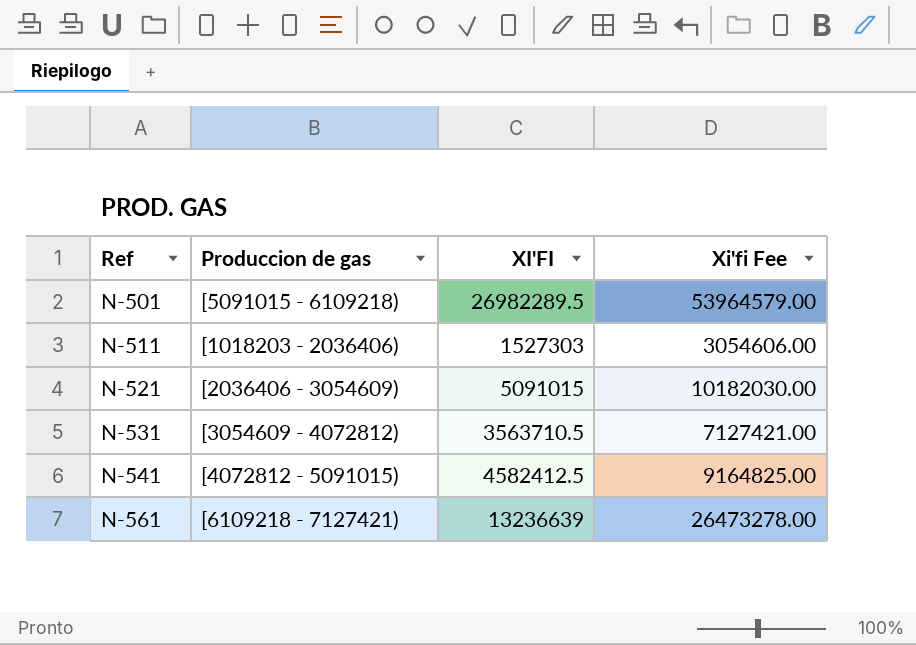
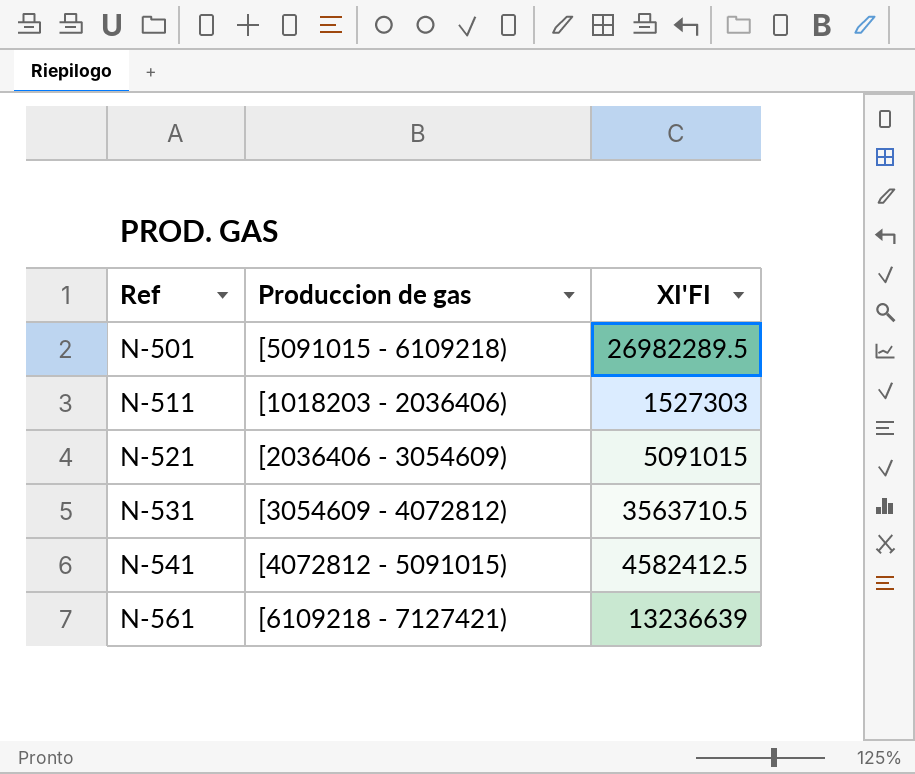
column Xi'fi Fee | formula: [XI'FI] * 2 -> none

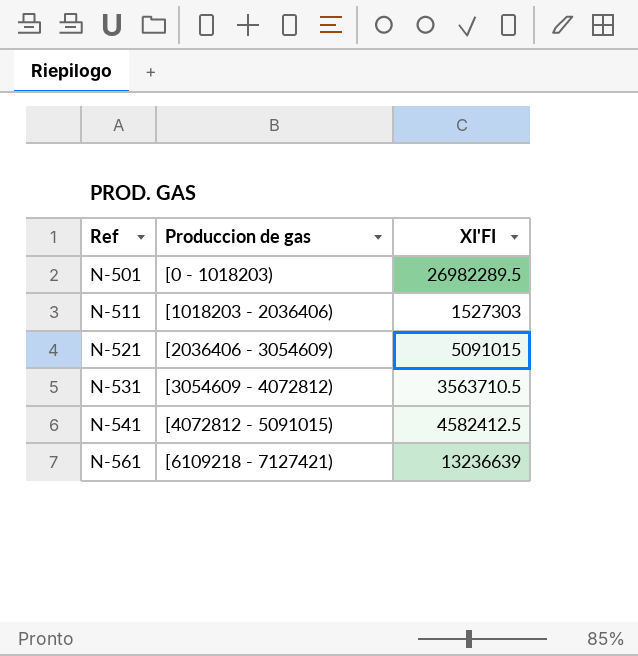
N-501 | Produccion de gas: [5091015 - 6109218) -> [0 - 1018203)

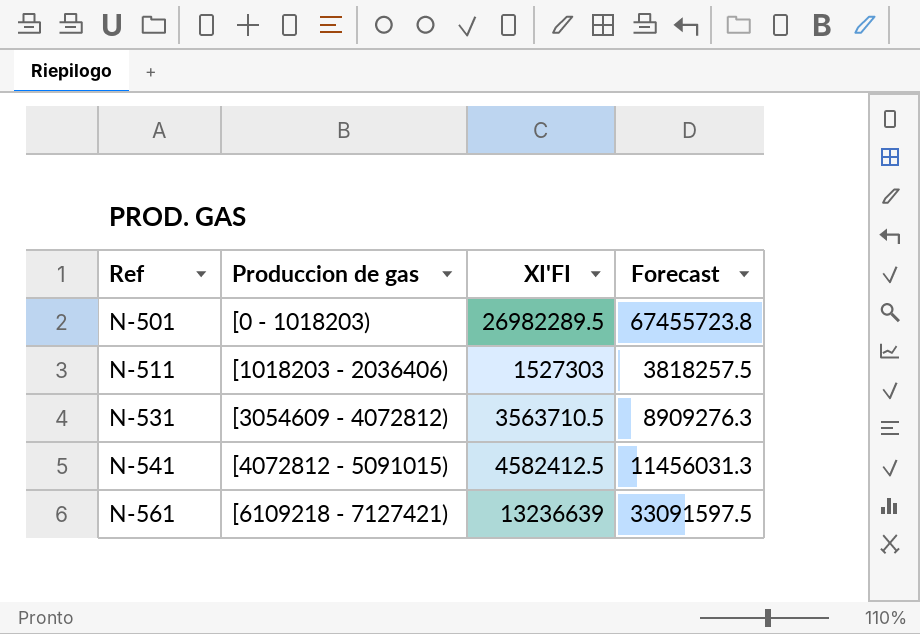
column Forecast | formula: none -> [XI'FI] * 2.5
row N-521: [2036406 - 3054609) | 5091015 -> none

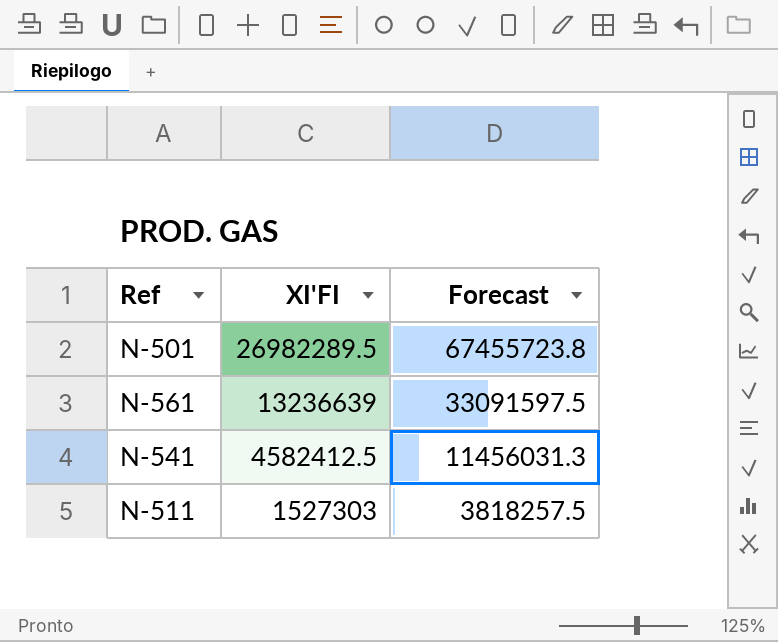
row order: Ref ascending -> XI'FI descending
column Produccion de gas | position: 2 -> none
row N-531: [3054609 - 4072812) | 3563710.5 | 8909276.3 -> none

